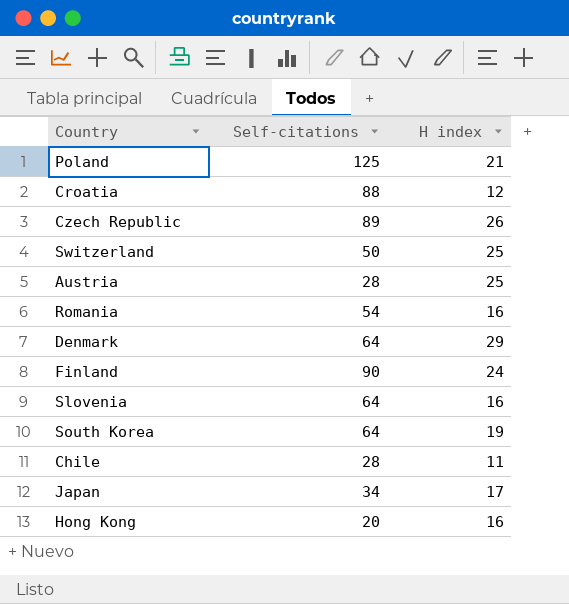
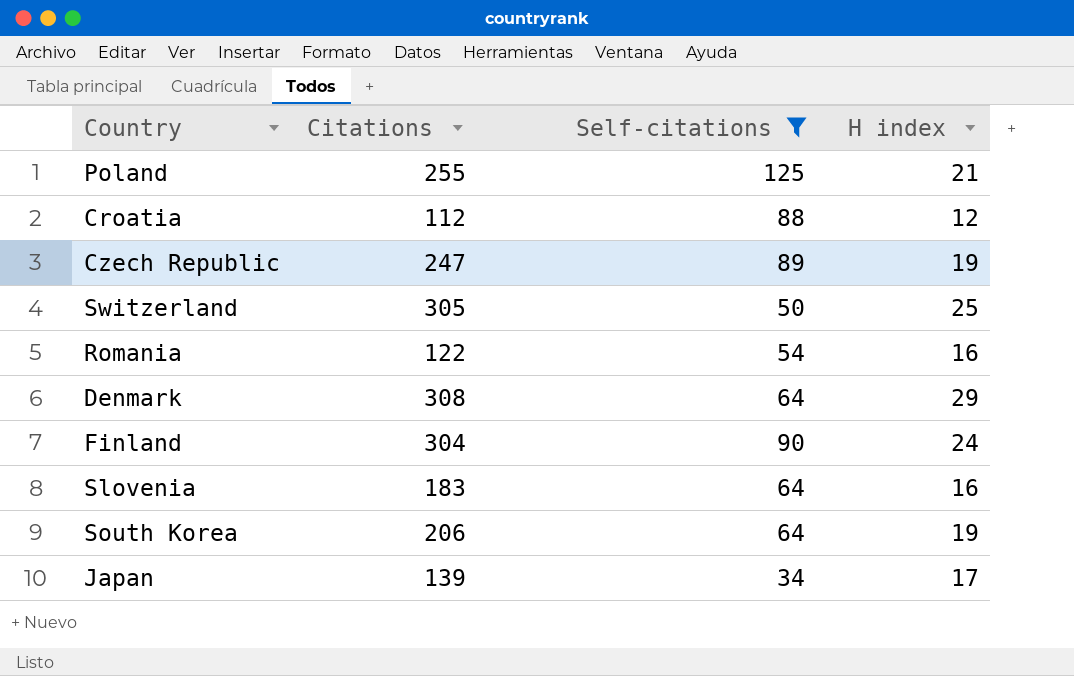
filter: none -> Self-citations >= 34
column Citations | position: none -> 2
Czech Republic | H index: 26 -> 19

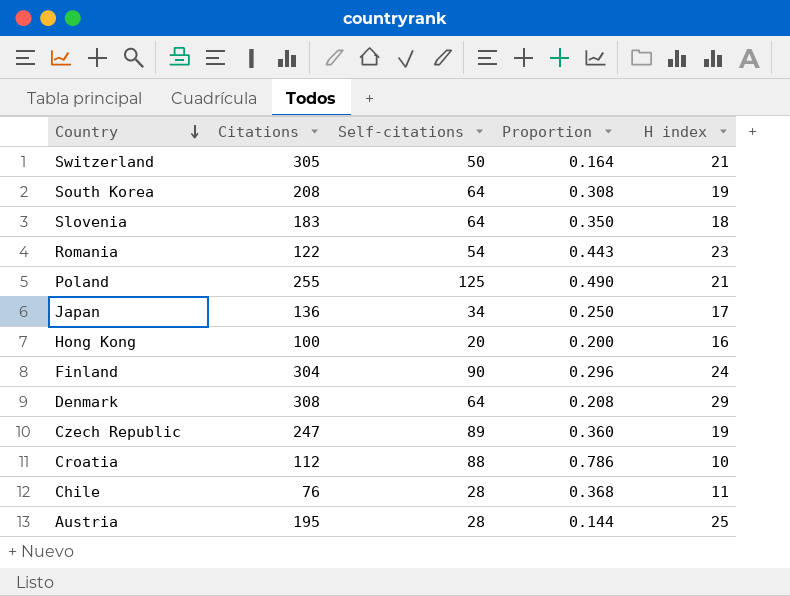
filter: Self-citations >= 34 -> none
row order: none -> Country descending
column Proportion | formula: none -> [Self-citations] / [Citations]
Switzerland | H index: 25 -> 21
South Korea | Citations: 206 -> 208
Slovenia | H index: 16 -> 18
Romania | H index: 16 -> 23
Japan | Citations: 139 -> 136
Croatia | H index: 12 -> 10

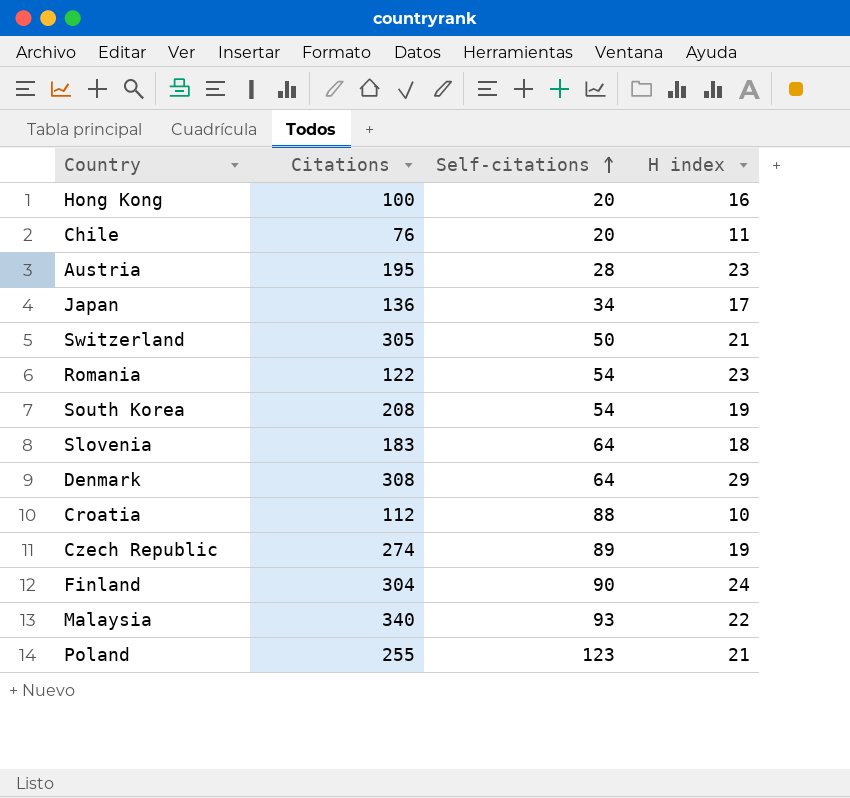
row order: Country descending -> Self-citations ascending
column Proportion | formula: [Self-citations] / [Citations] -> none
Chile | Self-citations: 28 -> 20
Austria | H index: 25 -> 23
South Korea | Self-citations: 64 -> 54
Czech Republic | Citations: 247 -> 274
row Malaysia: none -> 340 | 93 | 22
Poland | Self-citations: 125 -> 123

